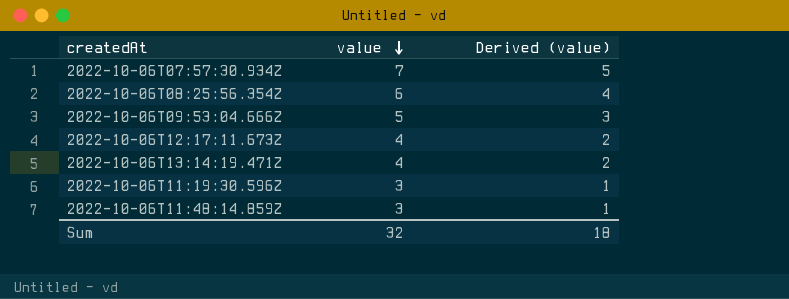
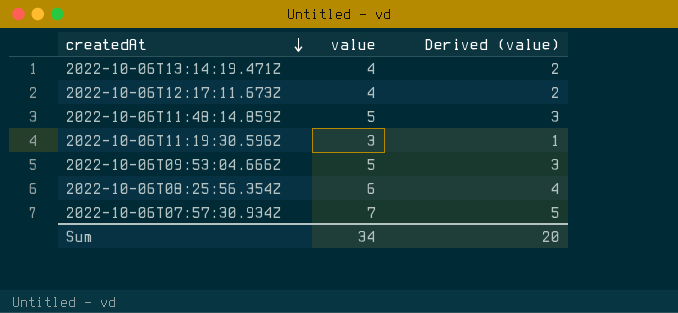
row order: value descending -> createdAt descending
2022-10-06T11:48:14.859Z | value: 3 -> 5
2022-10-06T11:48:14.859Z | Derived (value): 1 -> 3
Sum | value: 32 -> 34
Sum | Derived (value): 18 -> 20

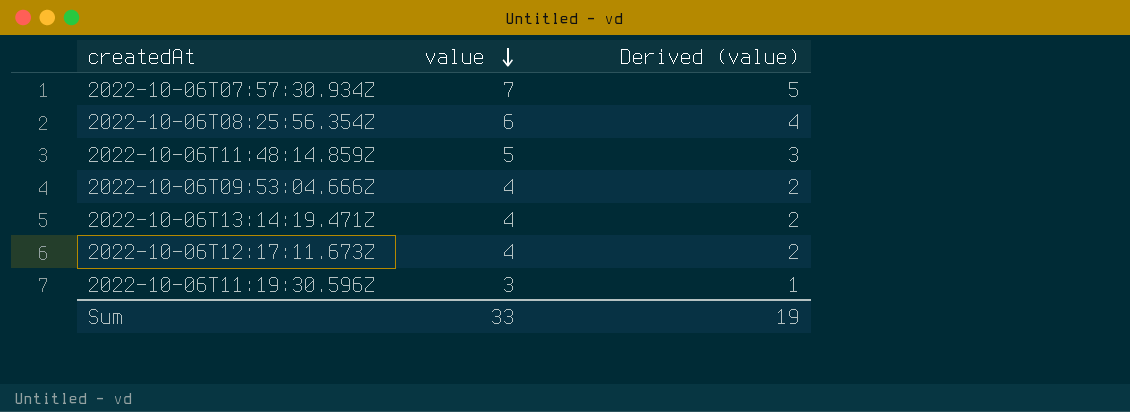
row order: createdAt descending -> value descending
2022-10-06T09:53:04.666Z | value: 5 -> 4
2022-10-06T09:53:04.666Z | Derived (value): 3 -> 2
Sum | value: 34 -> 33
Sum | Derived (value): 20 -> 19

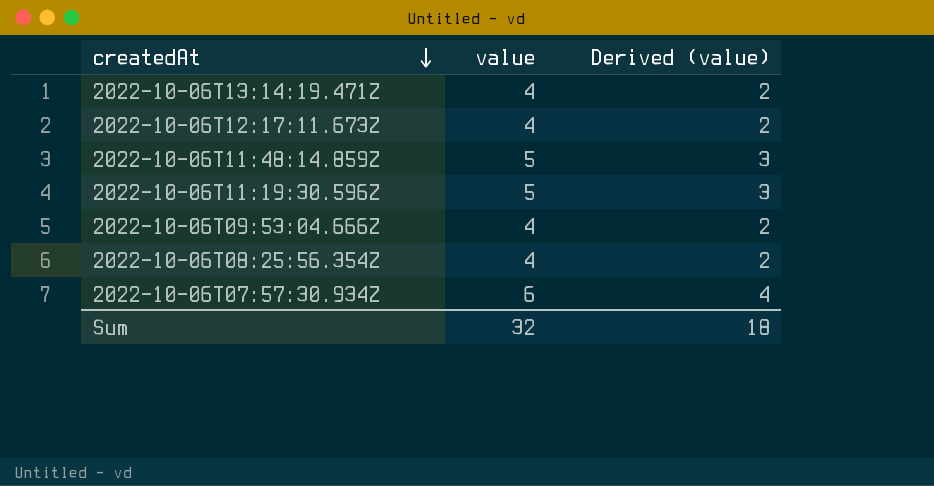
row order: value descending -> createdAt descending
2022-10-06T11:19:30.596Z | value: 3 -> 5
2022-10-06T11:19:30.596Z | Derived (value): 1 -> 3
2022-10-06T08:25:56.354Z | value: 6 -> 4
2022-10-06T08:25:56.354Z | Derived (value): 4 -> 2
2022-10-06T07:57:30.934Z | value: 7 -> 6
2022-10-06T07:57:30.934Z | Derived (value): 5 -> 4
Sum | value: 33 -> 32
Sum | Derived (value): 19 -> 18

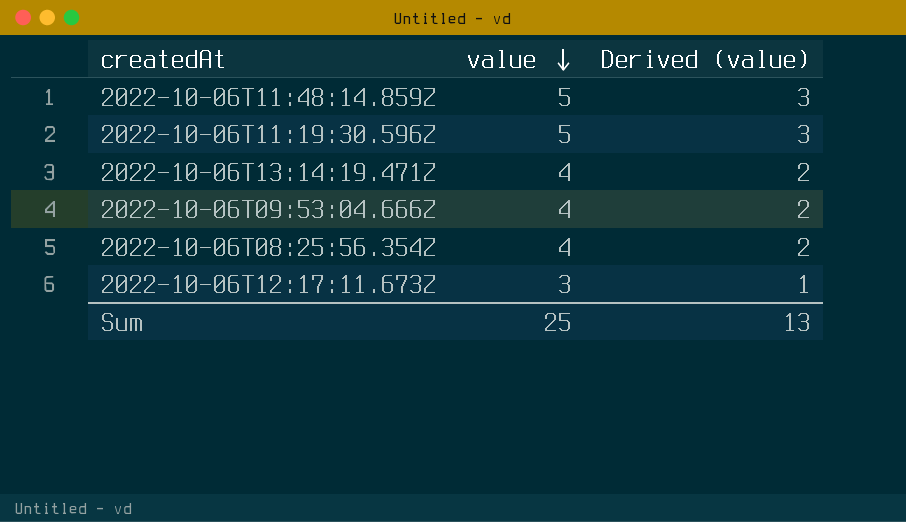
row order: createdAt descending -> value descending
row 2022-10-06T07:57:30.934Z: 6 | 4 -> none
2022-10-06T12:17:11.673Z | value: 4 -> 3
2022-10-06T12:17:11.673Z | Derived (value): 2 -> 1
Sum | value: 32 -> 25
Sum | Derived (value): 18 -> 13

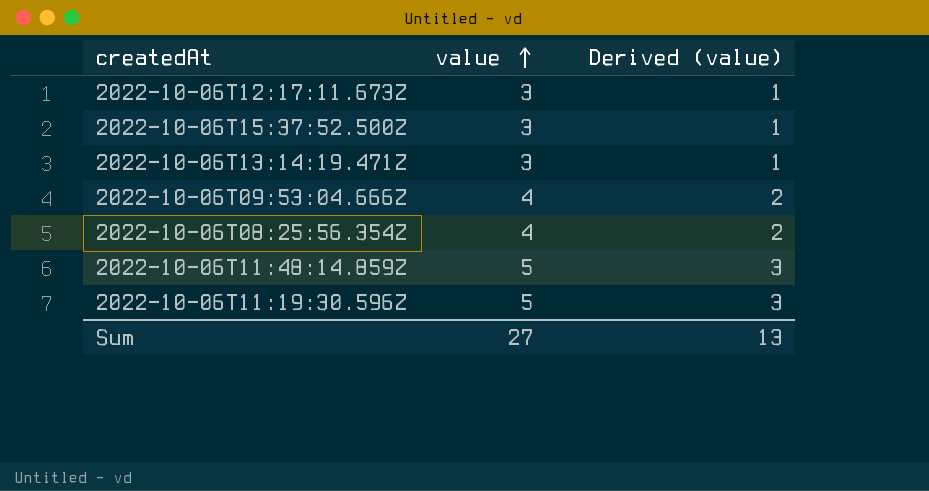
row order: value descending -> value ascending
row 2022-10-06T15:37:52.500Z: none -> 3 | 1
2022-10-06T13:14:19.471Z | value: 4 -> 3
2022-10-06T13:14:19.471Z | Derived (value): 2 -> 1
Sum | value: 25 -> 27

